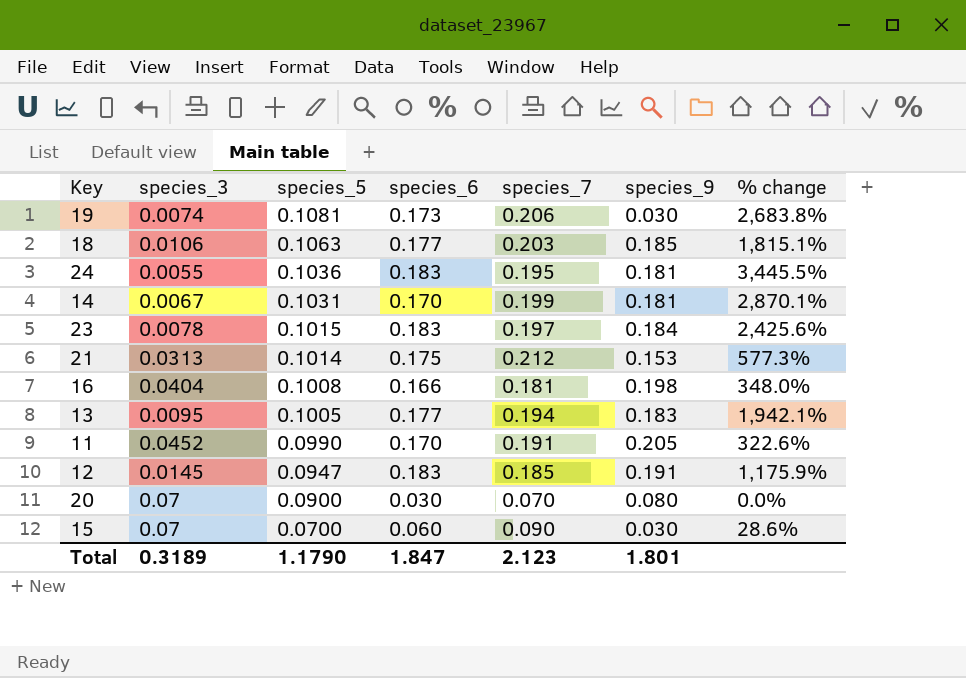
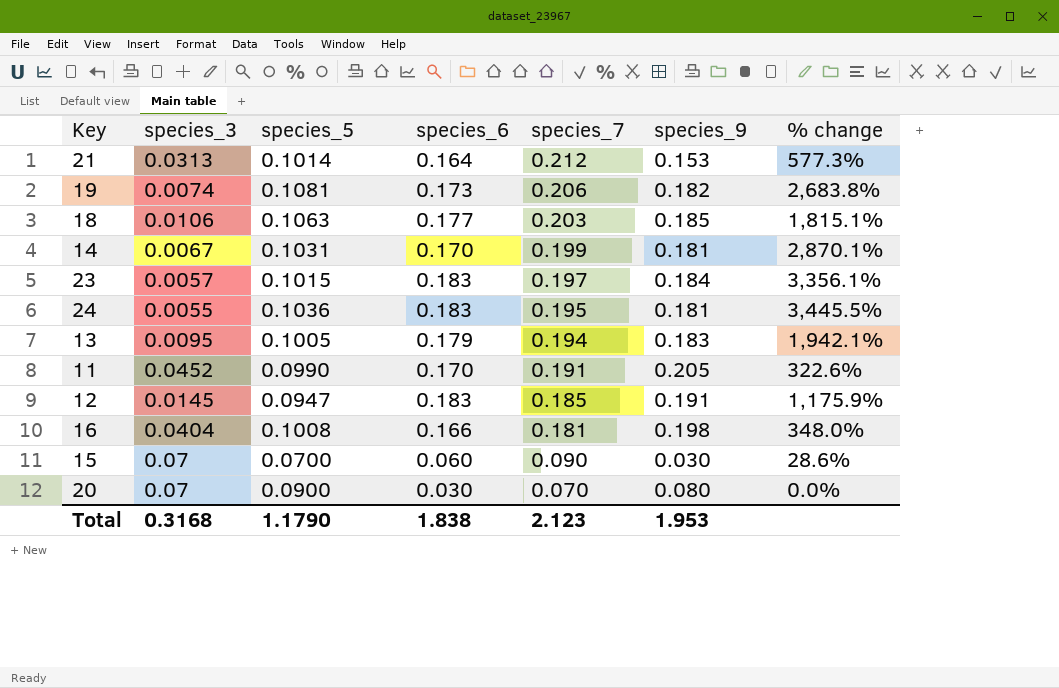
row order: species_5 descending -> species_7 descending
21 | species_6: 0.175 -> 0.164
19 | species_9: 0.030 -> 0.182
23 | species_3: 0.0078 -> 0.0057
23 | % change: 2,425.6% -> 3,356.1%
13 | species_6: 0.177 -> 0.179
Total | species_3: 0.3189 -> 0.3168
Total | species_6: 1.847 -> 1.838
Total | species_9: 1.801 -> 1.953

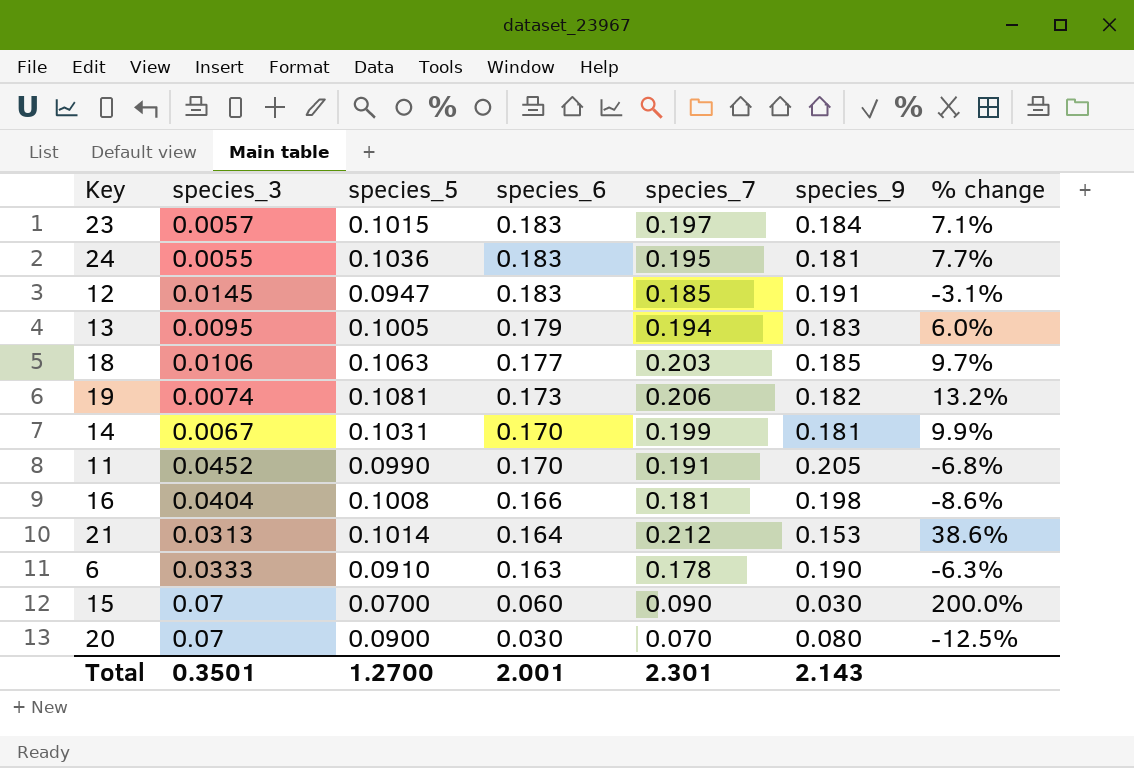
row order: species_7 descending -> species_6 descending
column % change | formula: ([species_7] - [species_3]) / [species_3] -> ([species_7] - [species_9]) / [species_9]
row 6: none -> 0.0333 | 0.0910 | 0.163 | 0.178 | 0.190 | -6.3%
Total | species_3: 0.3168 -> 0.3501
Total | species_5: 1.1790 -> 1.2700
Total | species_6: 1.838 -> 2.001
Total | species_7: 2.123 -> 2.301
Total | species_9: 1.953 -> 2.143

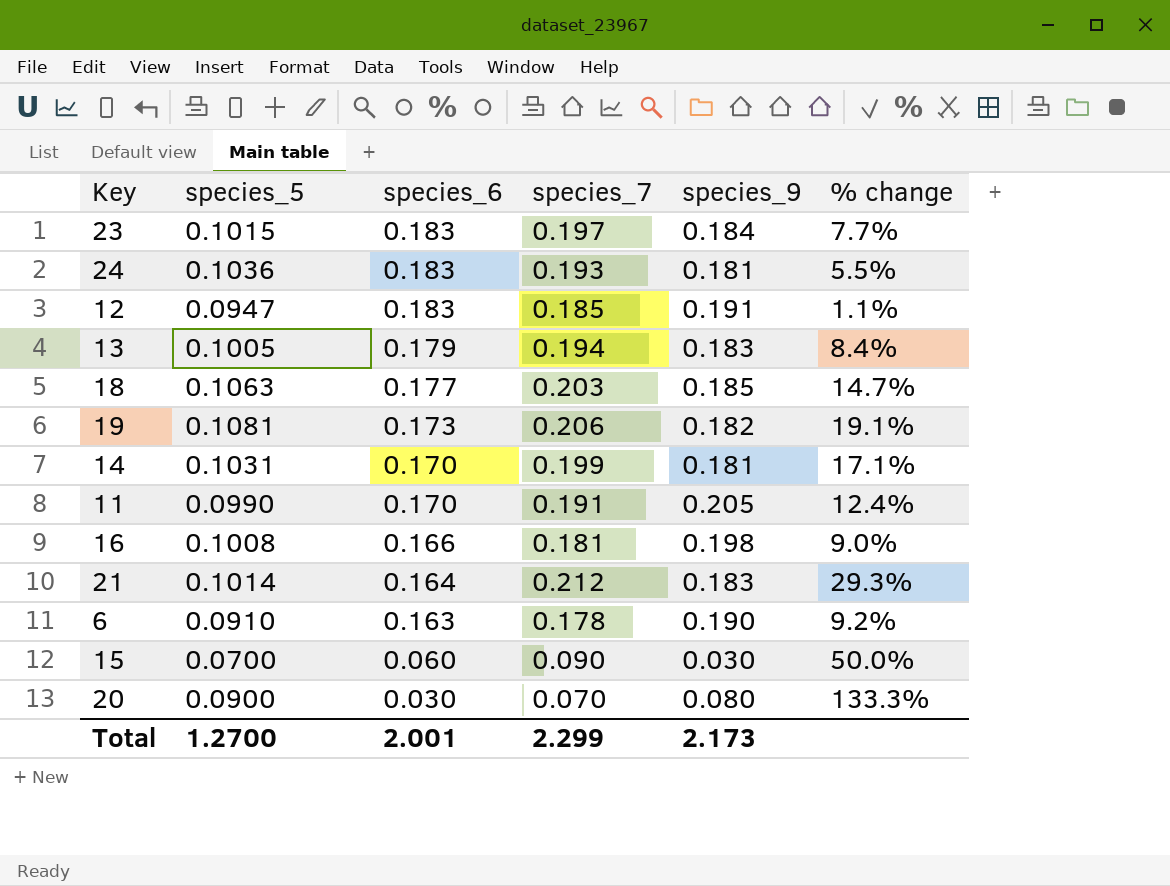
column species_3 | position: 2 -> none
column % change | formula: ([species_7] - [species_9]) / [species_9] -> ([species_7] - [species_6]) / [species_6]
24 | species_7: 0.195 -> 0.193
21 | species_9: 0.153 -> 0.183
Total | species_7: 2.301 -> 2.299
Total | species_9: 2.143 -> 2.173

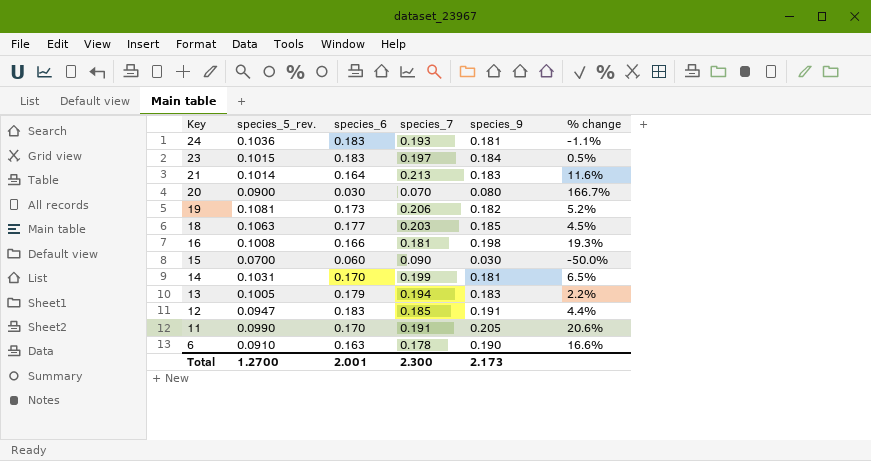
row order: species_6 descending -> Key descending
column name: species_5 -> species_5_rev.
column % change | formula: ([species_7] - [species_6]) / [species_6] -> ([species_9] - [species_6]) / [species_6]
21 | species_7: 0.212 -> 0.213
Total | species_7: 2.299 -> 2.300

